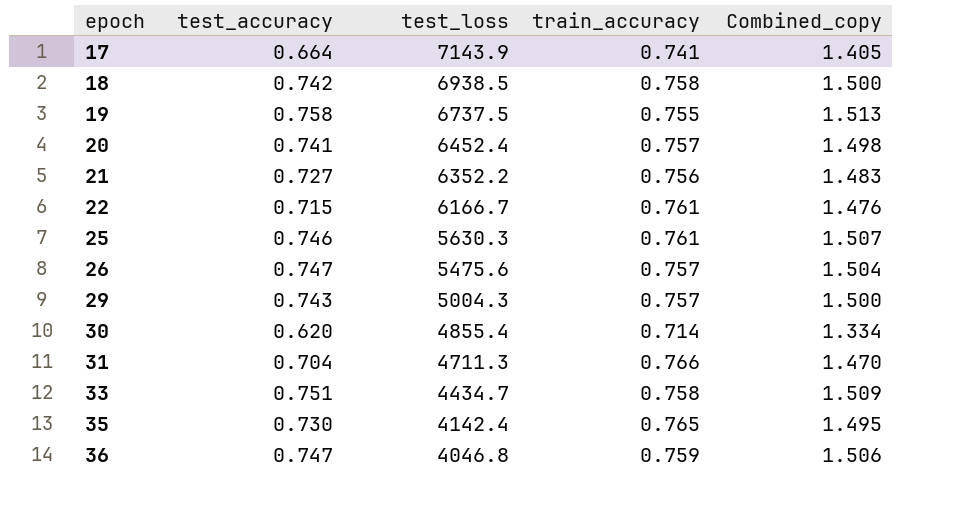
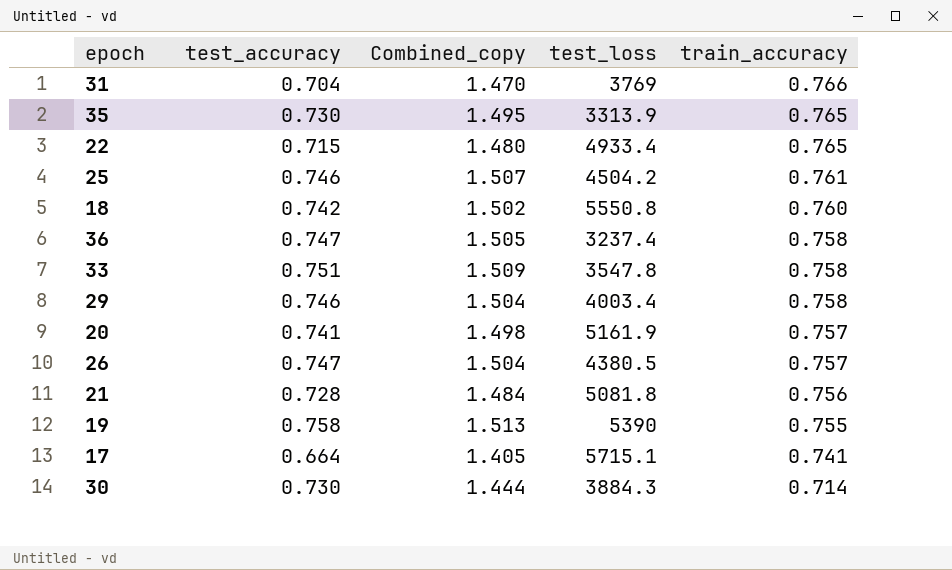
row order: epoch ascending -> train_accuracy descending
column Combined_copy | position: 5 -> 3
31 | test_loss: 4711.3 -> 3769
35 | test_loss: 4142.4 -> 3313.9
22 | Combined_copy: 1.476 -> 1.480
22 | test_loss: 6166.7 -> 4933.4
22 | train_accuracy: 0.761 -> 0.765
25 | test_loss: 5630.3 -> 4504.2
18 | Combined_copy: 1.500 -> 1.502
18 | test_loss: 6938.5 -> 5550.8
18 | train_accuracy: 0.758 -> 0.760
36 | Combined_copy: 1.506 -> 1.505
36 | test_loss: 4046.8 -> 3237.4
36 | train_accuracy: 0.759 -> 0.758
33 | test_loss: 4434.7 -> 3547.8
29 | test_accuracy: 0.743 -> 0.746
29 | Combined_copy: 1.500 -> 1.504
29 | test_loss: 5004.3 -> 4003.4
29 | train_accuracy: 0.757 -> 0.758
20 | test_loss: 6452.4 -> 5161.9
26 | test_loss: 5475.6 -> 4380.5
21 | test_accuracy: 0.727 -> 0.728
21 | Combined_copy: 1.483 -> 1.484
21 | test_loss: 6352.2 -> 5081.8
19 | test_loss: 6737.5 -> 5390
17 | test_loss: 7143.9 -> 5715.1
30 | test_accuracy: 0.620 -> 0.730
30 | Combined_copy: 1.334 -> 1.444
30 | test_loss: 4855.4 -> 3884.3

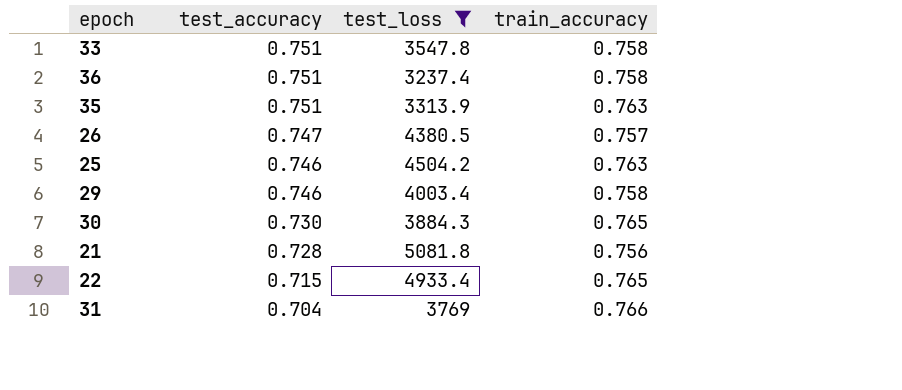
filter: none -> test_loss <= 5081.8
row order: train_accuracy descending -> test_accuracy descending
column Combined_copy | formula: [test_accuracy] + [train_accuracy] -> none
36 | test_accuracy: 0.747 -> 0.751
35 | test_accuracy: 0.730 -> 0.751
35 | train_accuracy: 0.765 -> 0.763
25 | train_accuracy: 0.761 -> 0.763
30 | train_accuracy: 0.714 -> 0.765

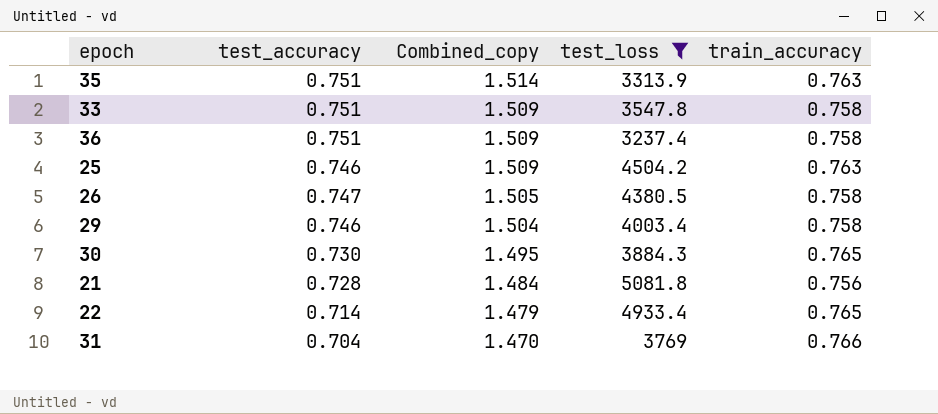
row order: test_accuracy descending -> Combined_copy descending
column Combined_copy | formula: none -> [test_accuracy] + [train_accuracy]
26 | train_accuracy: 0.757 -> 0.758
22 | test_accuracy: 0.715 -> 0.714

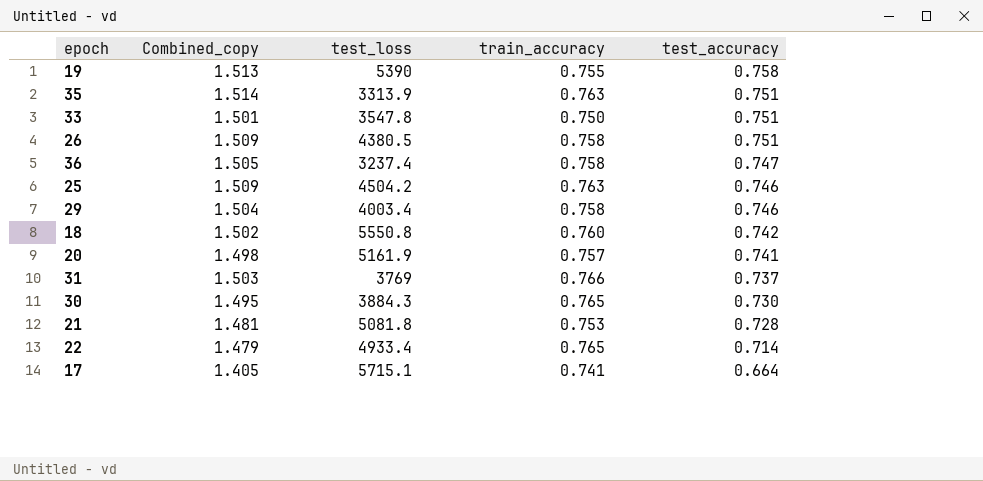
filter: test_loss <= 5081.8 -> none
row order: Combined_copy descending -> test_accuracy descending
column test_accuracy | position: 2 -> 5
33 | Combined_copy: 1.509 -> 1.501
33 | train_accuracy: 0.758 -> 0.750
26 | Combined_copy: 1.505 -> 1.509
26 | test_accuracy: 0.747 -> 0.751
36 | Combined_copy: 1.509 -> 1.505
36 | test_accuracy: 0.751 -> 0.747
31 | Combined_copy: 1.470 -> 1.503
31 | test_accuracy: 0.704 -> 0.737
21 | Combined_copy: 1.484 -> 1.481
21 | train_accuracy: 0.756 -> 0.753

